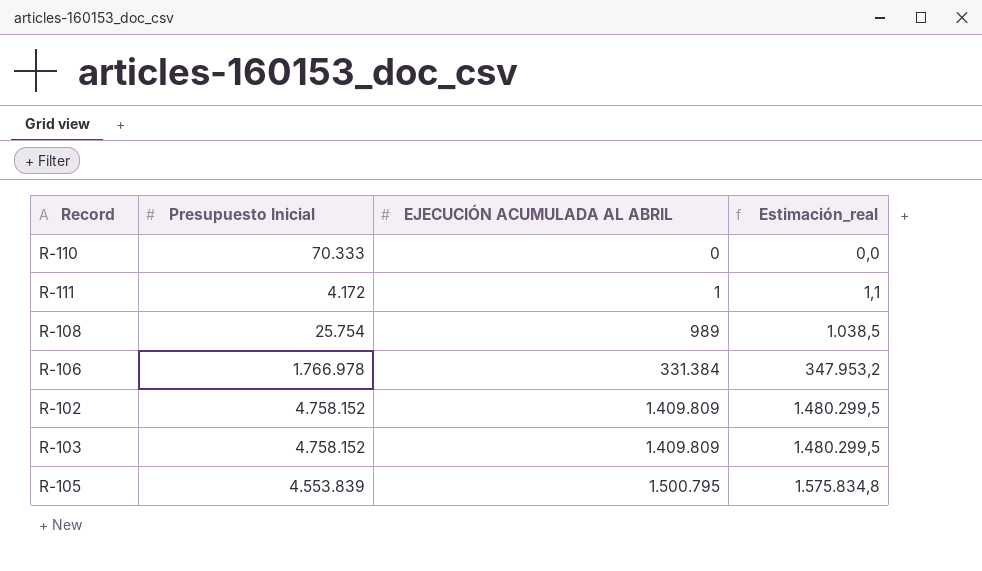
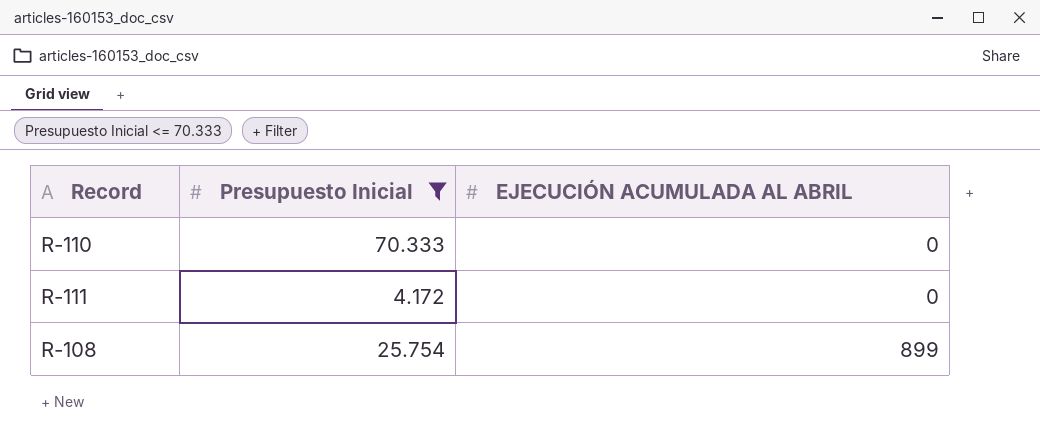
filter: none -> Presupuesto Inicial <= 70.333
column Estimación_real | formula: [EJECUCIÓN ACUMULADA AL ABRIL] * 1,05 -> none
R-111 | EJECUCIÓN ACUMULADA AL ABRIL: 1 -> 0
R-108 | EJECUCIÓN ACUMULADA AL ABRIL: 989 -> 899

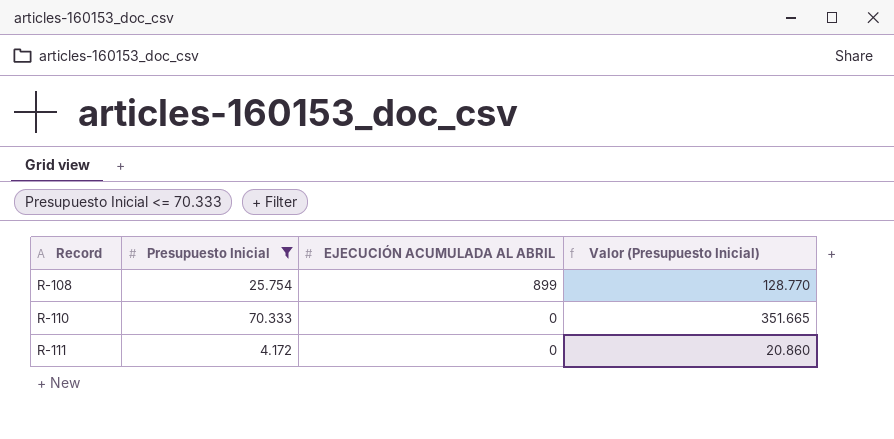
row order: EJECUCIÓN ACUMULADA AL ABRIL ascending -> Record ascending
column Valor (Presupuesto Inicial) | formula: none -> [Presupuesto Inicial] * 5

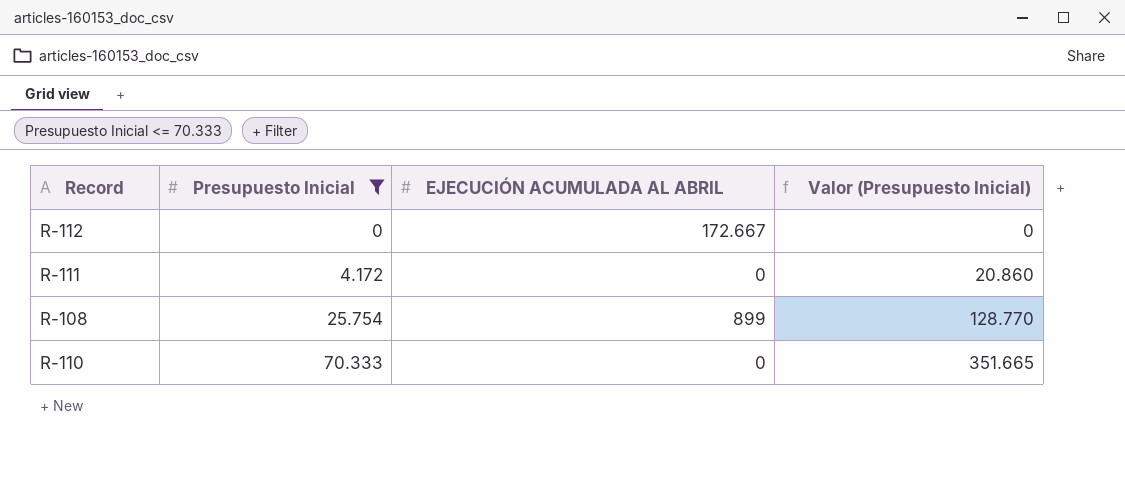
row order: Record ascending -> Presupuesto Inicial ascending
row R-112: none -> 0 | 172.667 | 0

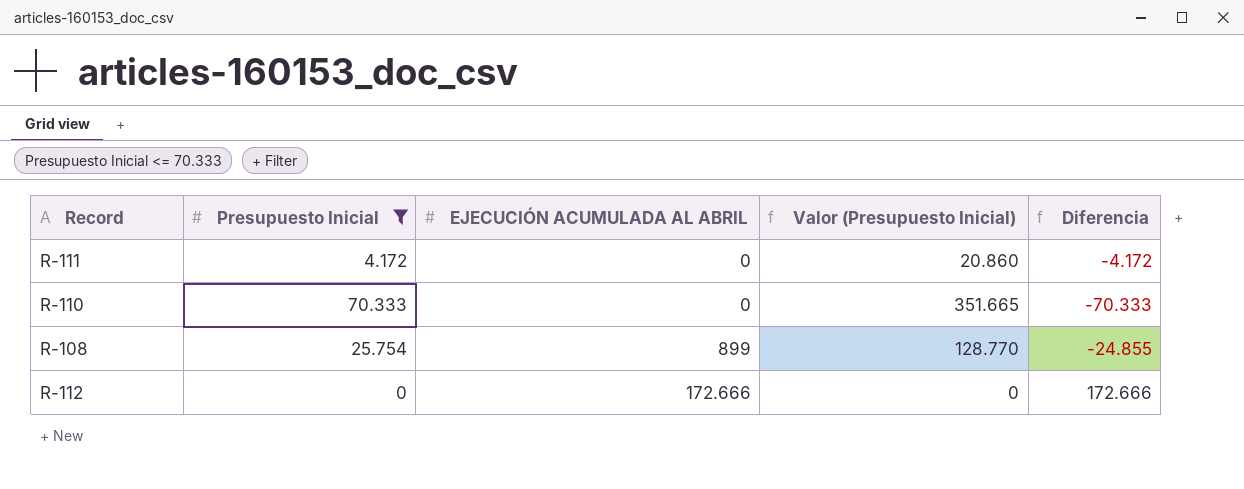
row order: Presupuesto Inicial ascending -> EJECUCIÓN ACUMULADA AL ABRIL ascending
column Diferencia | formula: none -> [EJECUCIÓN ACUMULADA AL ABRIL] - [Presupuesto Inicial]
R-112 | EJECUCIÓN ACUMULADA AL ABRIL: 172.667 -> 172.666

